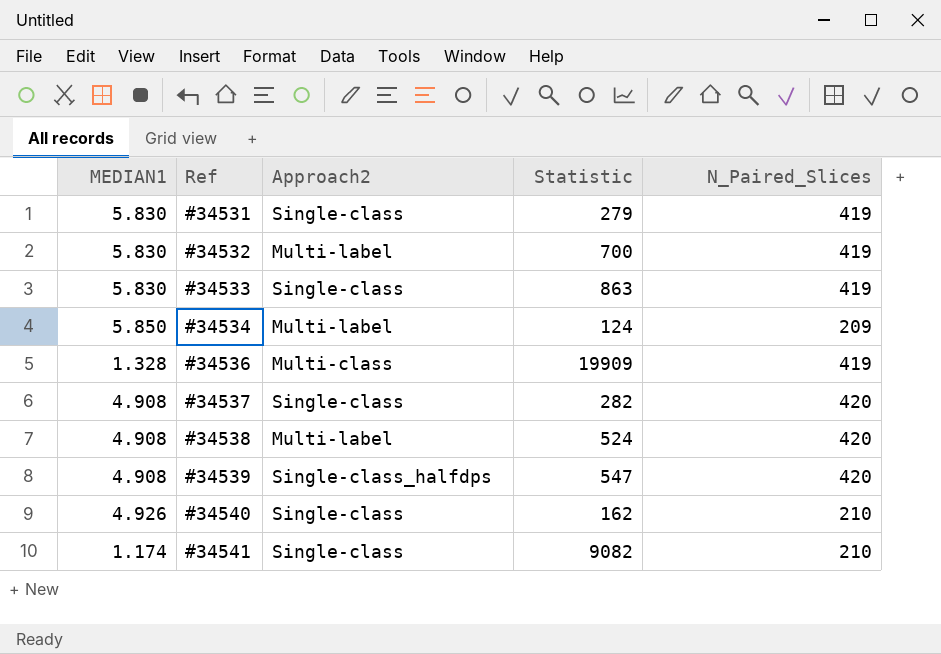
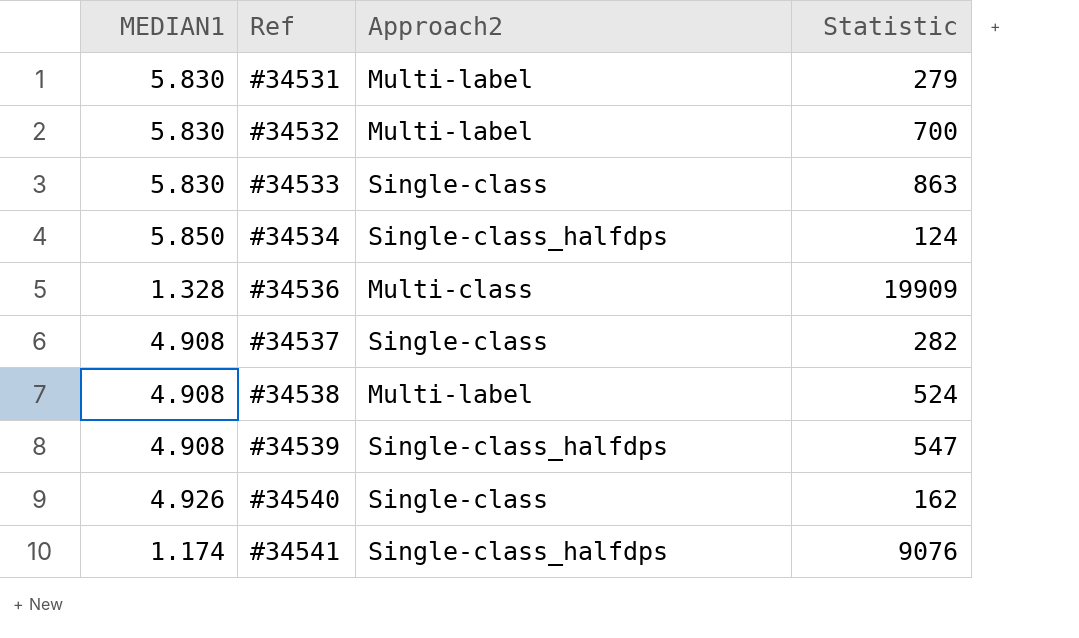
column N_Paired_Slices | position: 5 -> none
#34531 | Approach2: Single-class -> Multi-label
#34534 | Approach2: Multi-label -> Single-class_halfdps
#34541 | Approach2: Single-class -> Single-class_halfdps
#34541 | Statistic: 9082 -> 9076

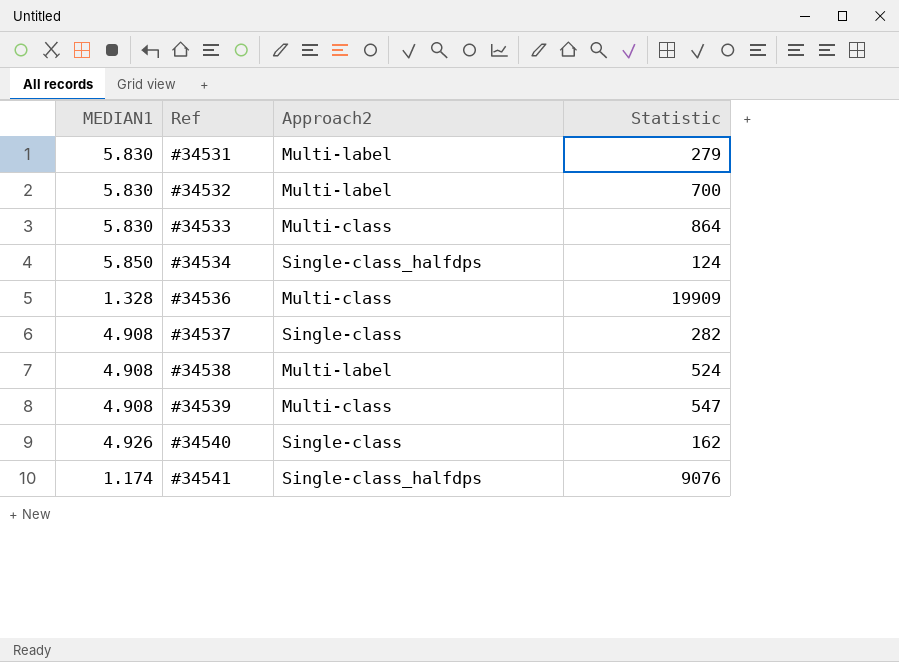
#34533 | Approach2: Single-class -> Multi-class
#34533 | Statistic: 863 -> 864
#34539 | Approach2: Single-class_halfdps -> Multi-class

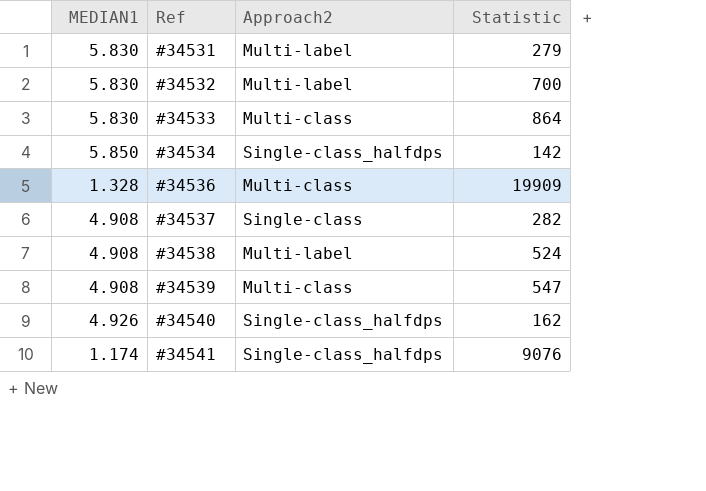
#34534 | Statistic: 124 -> 142
#34540 | Approach2: Single-class -> Single-class_halfdps

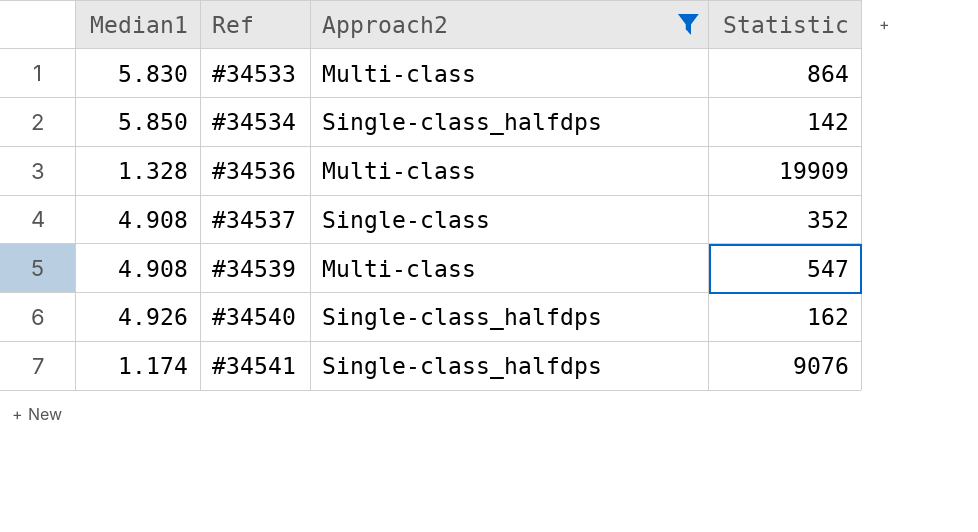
filter: none -> Approach2 != Multi-label
column name: MEDIAN1 -> Median1
#34537 | Statistic: 282 -> 352

